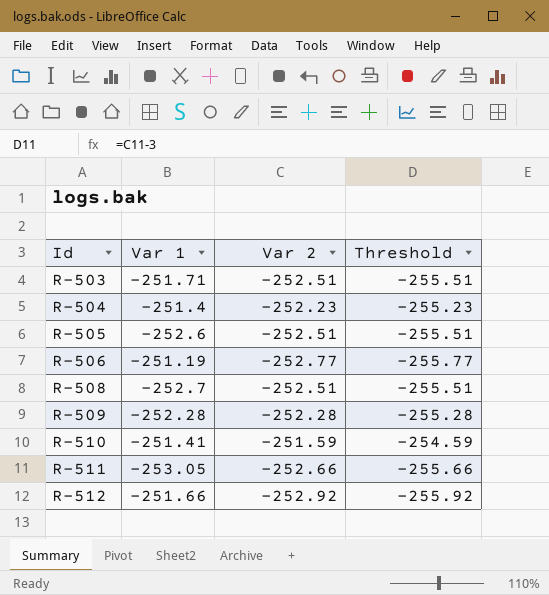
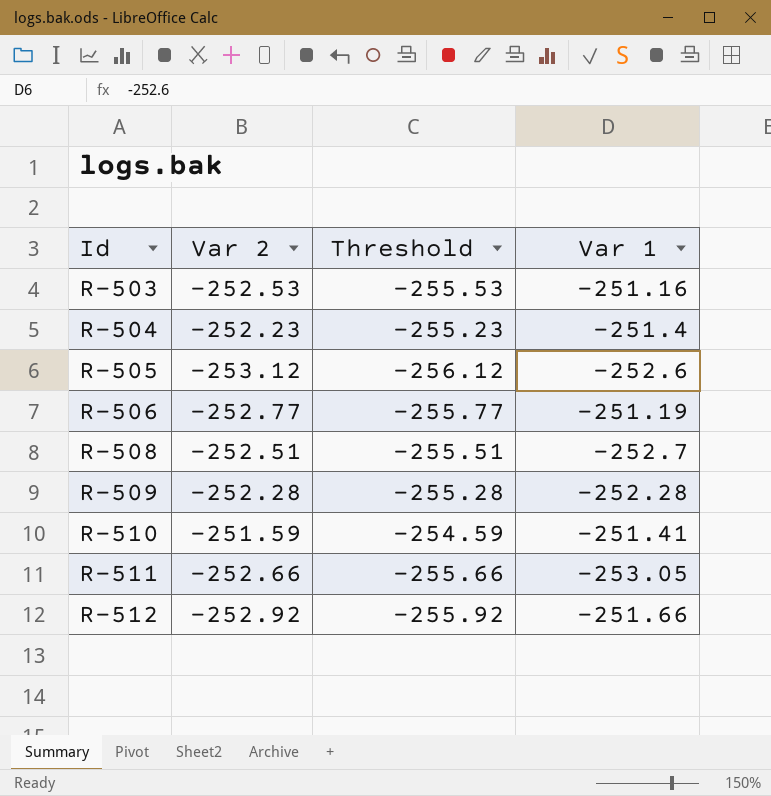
column Var 1 | position: 2 -> 4
R-503 | Var 2: -252.51 -> -252.53
R-503 | Threshold: -255.51 -> -255.53
R-503 | Var 1: -251.71 -> -251.16
R-505 | Var 2: -252.51 -> -253.12
R-505 | Threshold: -255.51 -> -256.12

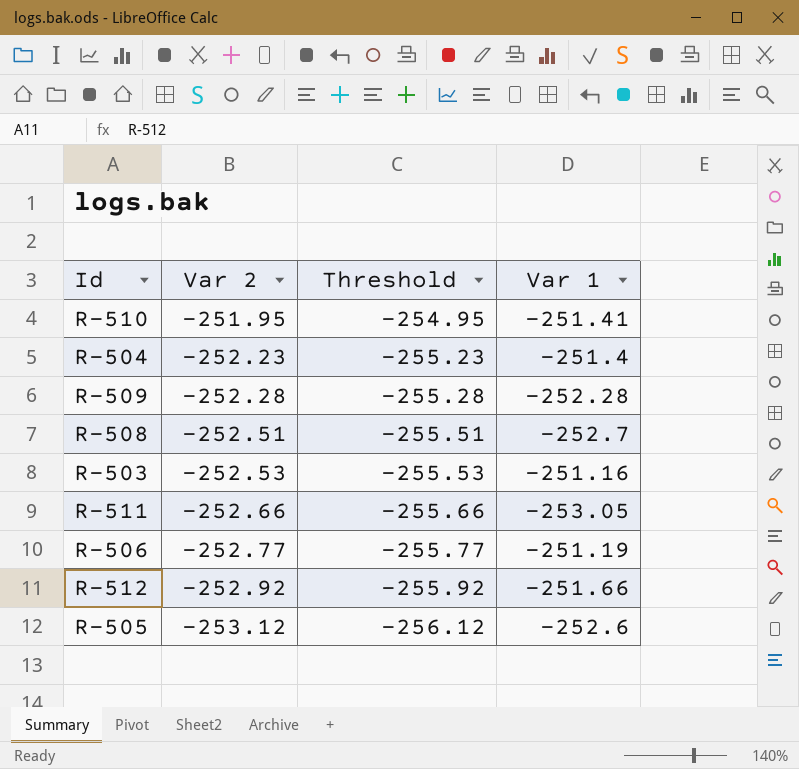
row order: Id ascending -> Var 2 descending
R-510 | Var 2: -251.59 -> -251.95
R-510 | Threshold: -254.59 -> -254.95

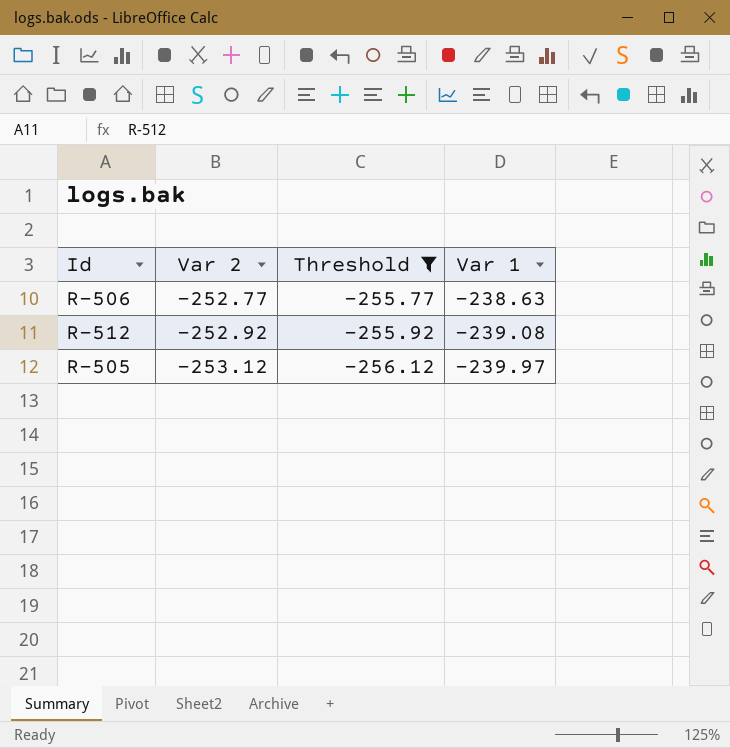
filter: none -> Threshold <= -255.77
R-506 | Var 1: -251.19 -> -238.63
R-512 | Var 1: -251.66 -> -239.08
R-505 | Var 1: -252.6 -> -239.97

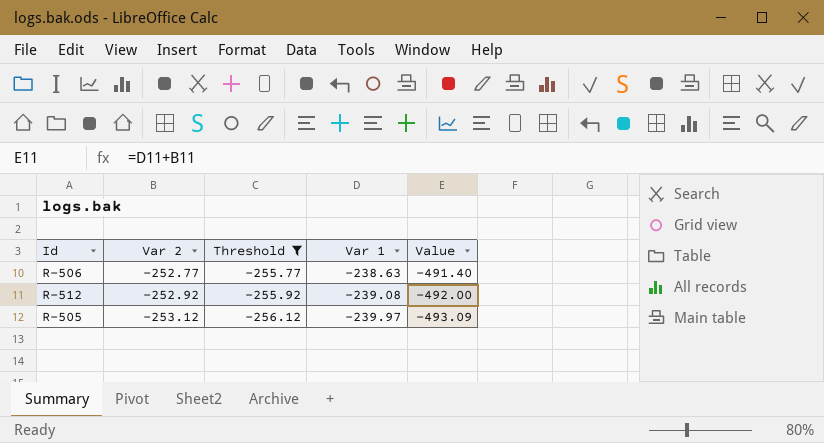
column Value | formula: none -> [Var 2] + [Var 1]

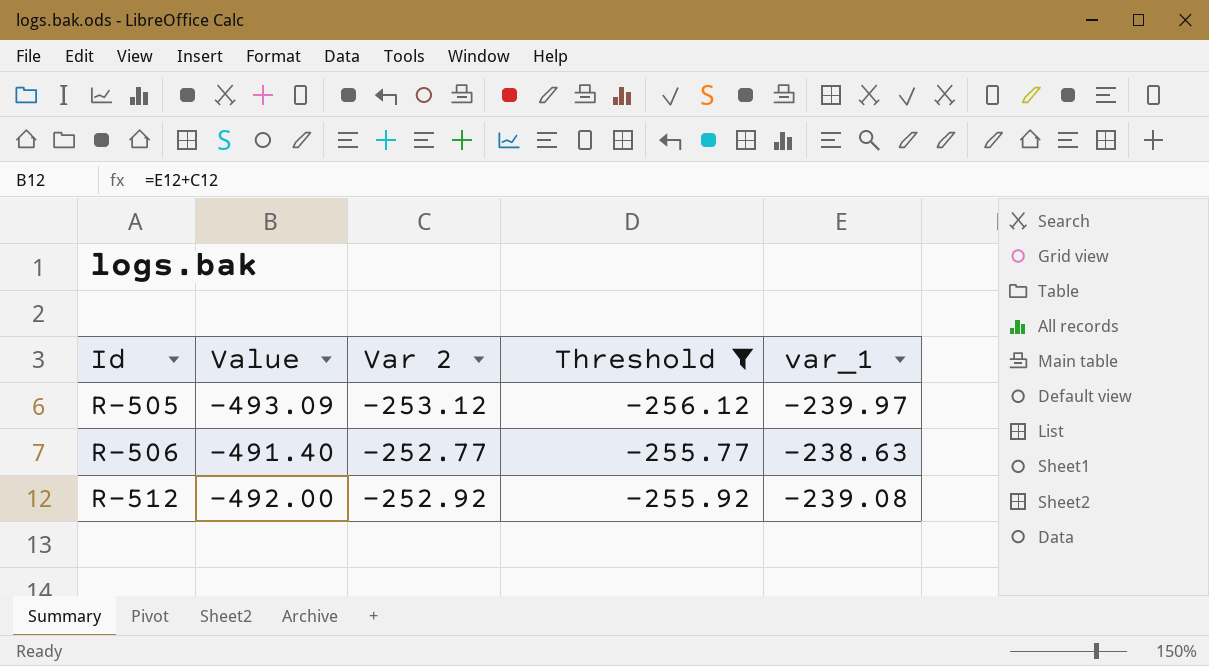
row order: Var 2 descending -> Id ascending
column Value | position: 5 -> 2
column name: Var 1 -> var_1

